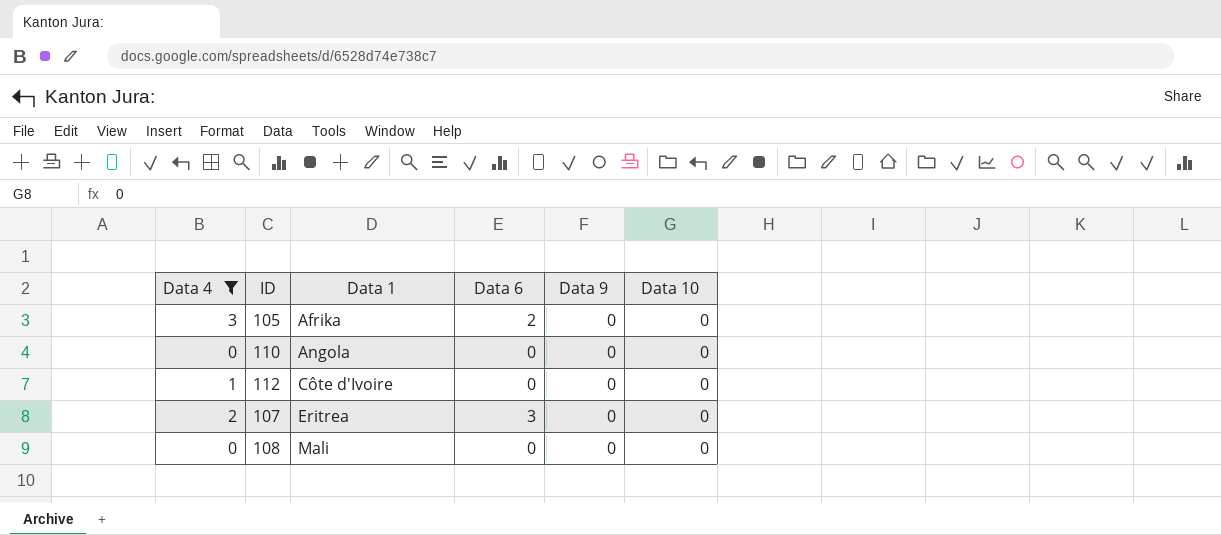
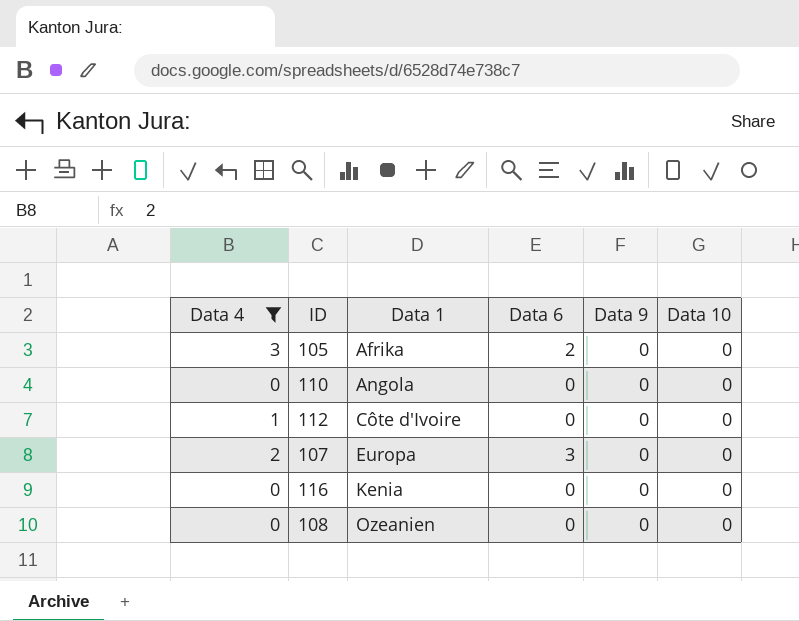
107 | Data 1: Eritrea -> Europa
row 116: none -> 0 | Kenia | 0 | 0 | 0
108 | Data 1: Mali -> Ozeanien

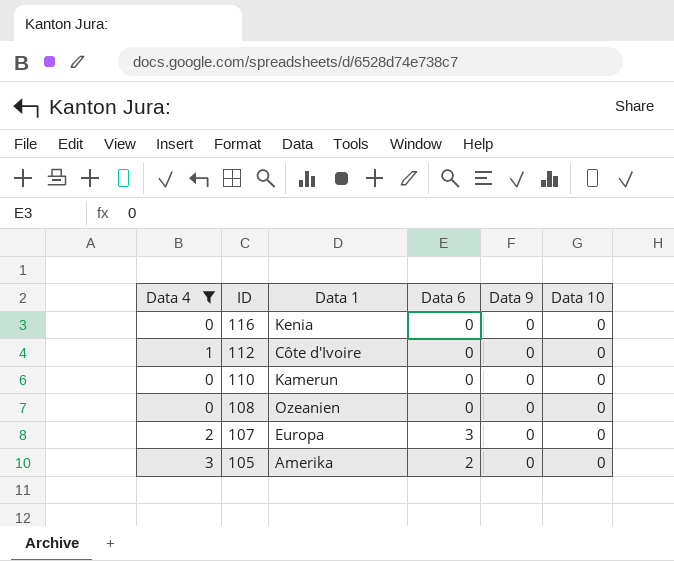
row order: Data 1 ascending -> ID descending
110 | Data 1: Angola -> Kamerun
105 | Data 1: Afrika -> Amerika

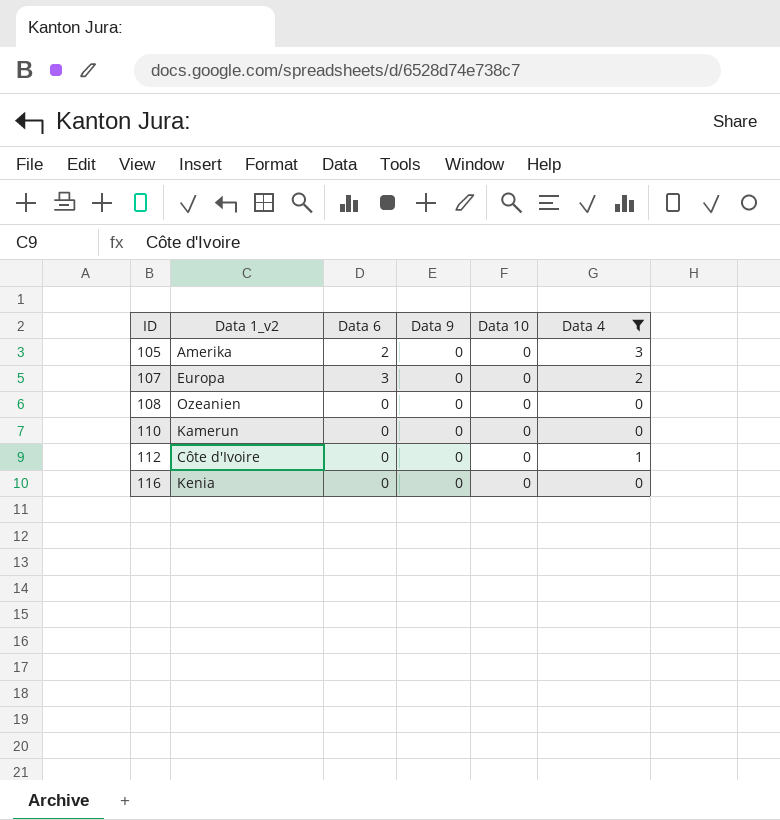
row order: ID descending -> ID ascending
column name: Data 1 -> Data 1_v2
column Data 4 | position: 1 -> 6

